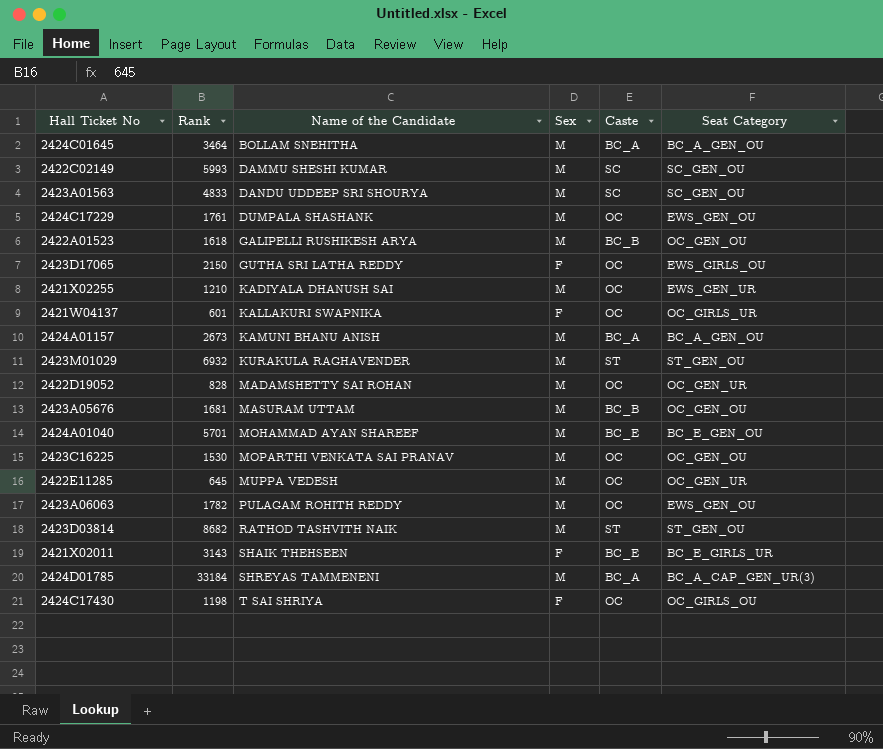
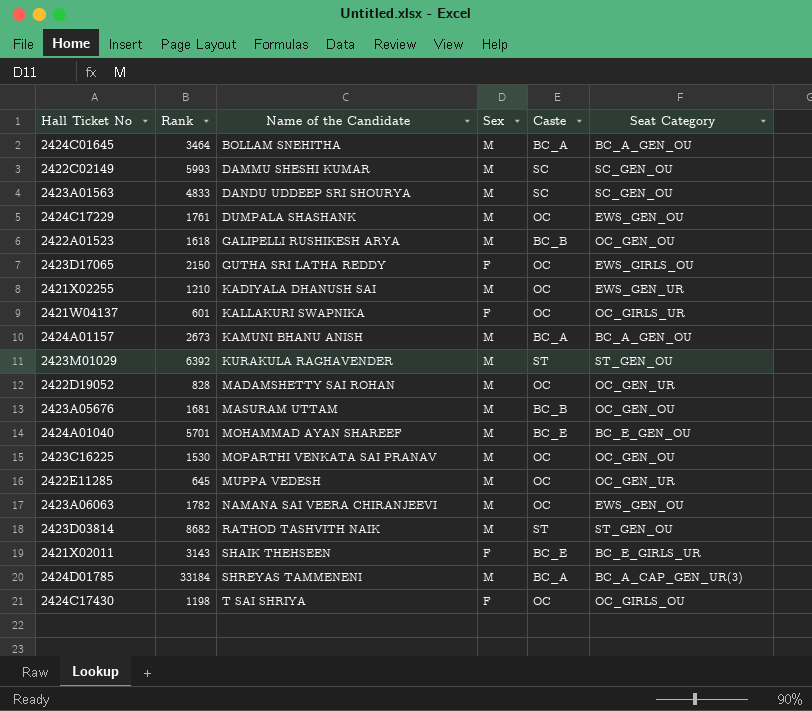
2423M01029 | Rank: 6932 -> 6392
2423A06063 | Name of the Candidate: PULAGAM ROHITH REDDY -> NAMANA SAI VEERA CHIRANJEEVI

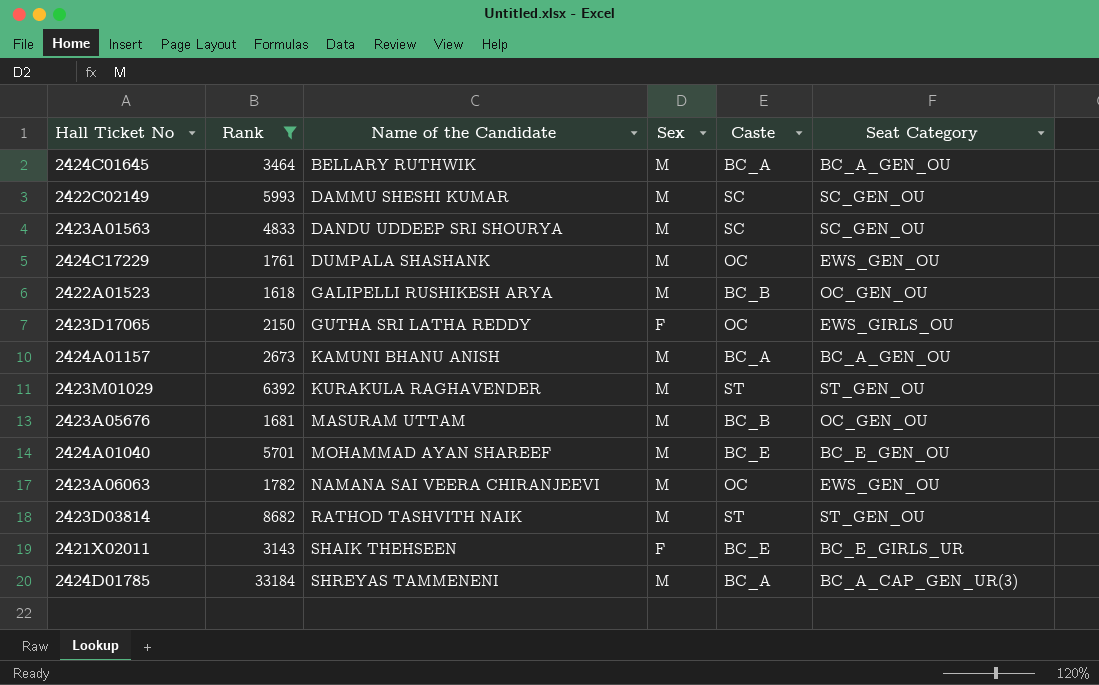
filter: none -> Rank >= 1618
2424C01645 | Name of the Candidate: BOLLAM SNEHITHA -> BELLARY RUTHWIK

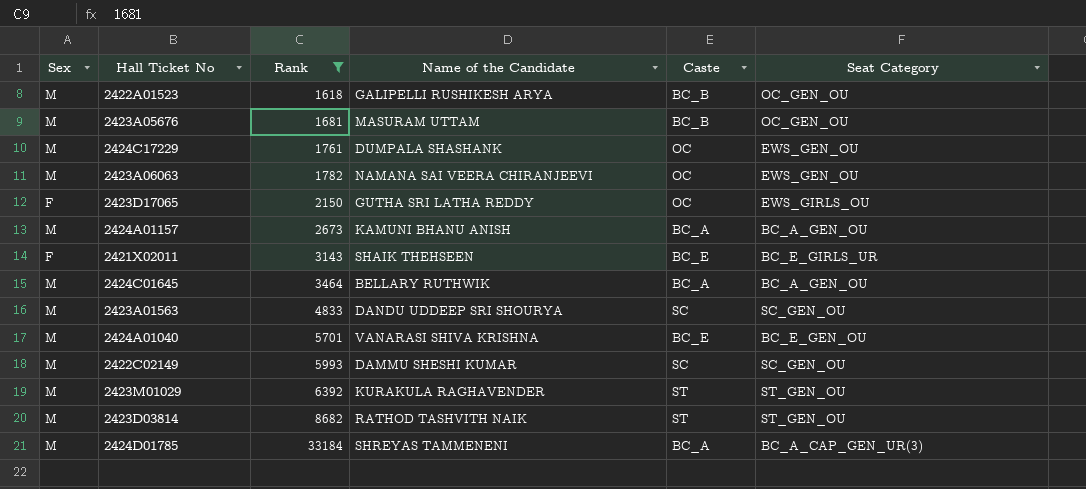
row order: Name of the Candidate ascending -> Rank ascending
column Sex | position: 4 -> 1
2424A01040 | Name of the Candidate: MOHAMMAD AYAN SHAREEF -> VANARASI SHIVA KRISHNA

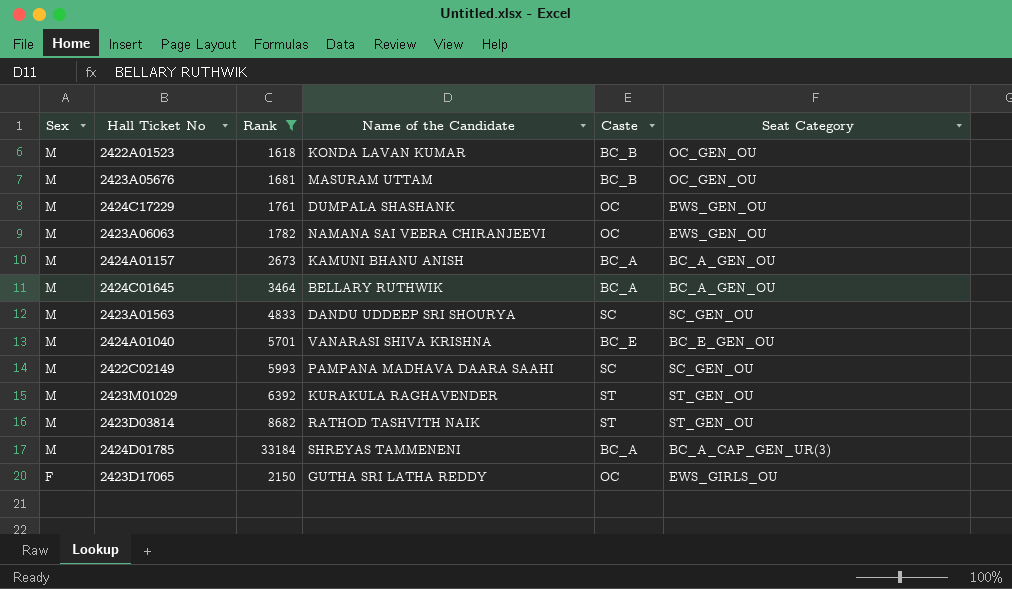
row order: Rank ascending -> Sex descending
row 2421X02011: F | 3143 | SHAIK THEHSEEN | BC_E | BC_E_GIRLS_UR -> none
2422A01523 | Name of the Candidate: GALIPELLI RUSHIKESH ARYA -> KONDA LAVAN KUMAR
2422C02149 | Name of the Candidate: DAMMU SHESHI KUMAR -> PAMPANA MADHAVA DAARA SAAHI

